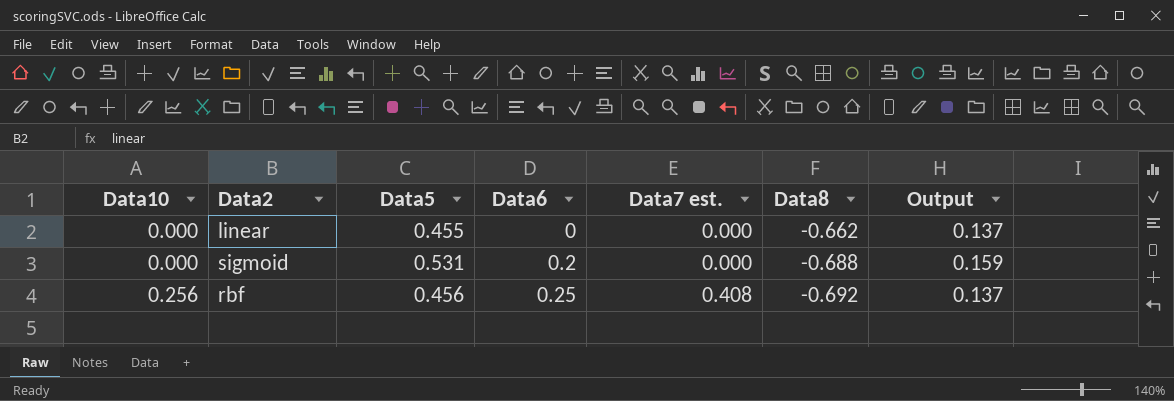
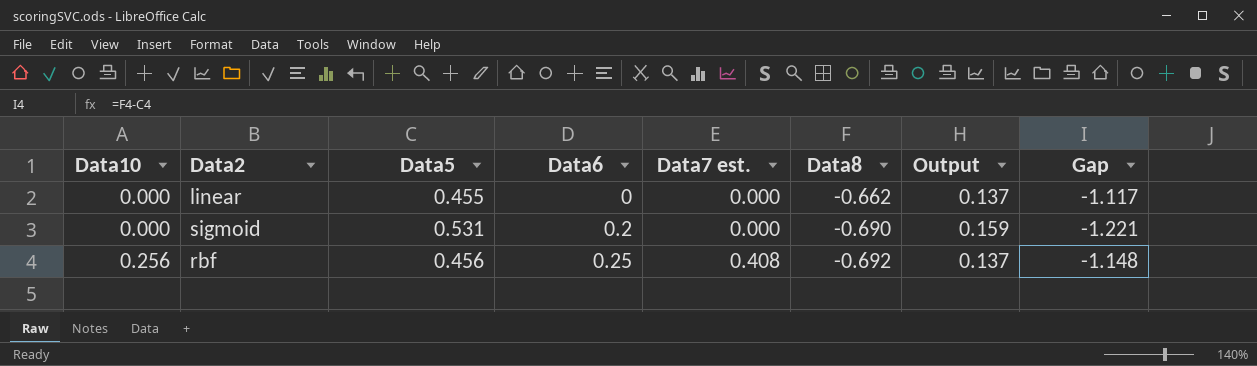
column Gap | formula: none -> [Data8] - [Data5]
sigmoid | Data8: -0.688 -> -0.690

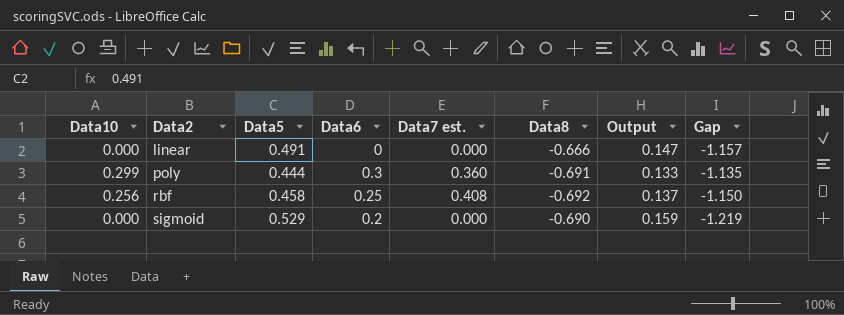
row order: Data10 ascending -> Data2 ascending
linear | Data5: 0.455 -> 0.491
linear | Data8: -0.662 -> -0.666
linear | Output: 0.137 -> 0.147
linear | Gap: -1.117 -> -1.157
row poly: none -> 0.299 | 0.444 | 0.3 | 0.360 | -0.691 | 0.133 | -1.135
rbf | Data5: 0.456 -> 0.458
rbf | Gap: -1.148 -> -1.150
sigmoid | Data5: 0.531 -> 0.529
sigmoid | Gap: -1.221 -> -1.219

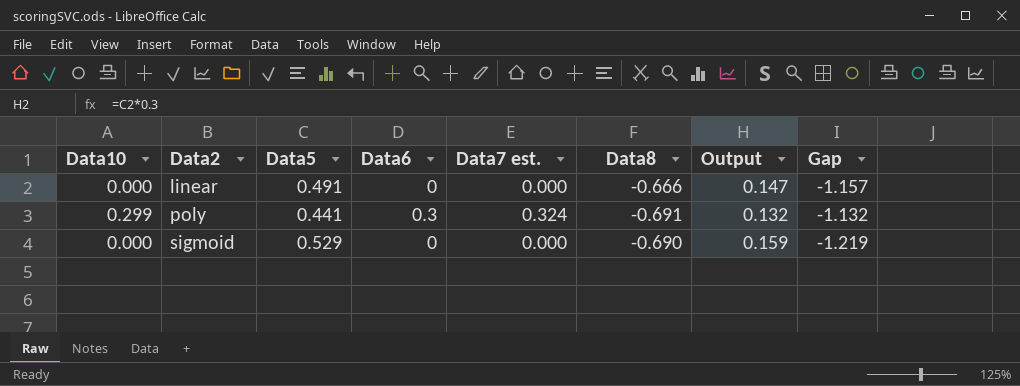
row rbf: 0.256 | 0.458 | 0.25 | 0.408 | -0.692 | 0.137 | -1.150 -> none
poly | Data5: 0.444 -> 0.441
poly | Data7 est.: 0.360 -> 0.324
poly | Output: 0.133 -> 0.132
poly | Gap: -1.135 -> -1.132
sigmoid | Data6: 0.2 -> 0

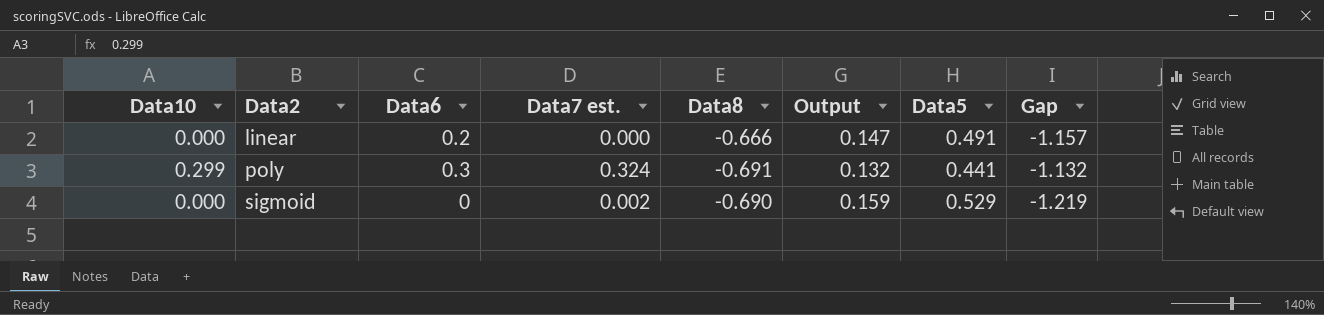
column Data5 | position: 3 -> 7
linear | Data6: 0 -> 0.2
sigmoid | Data7 est.: 0.000 -> 0.002

